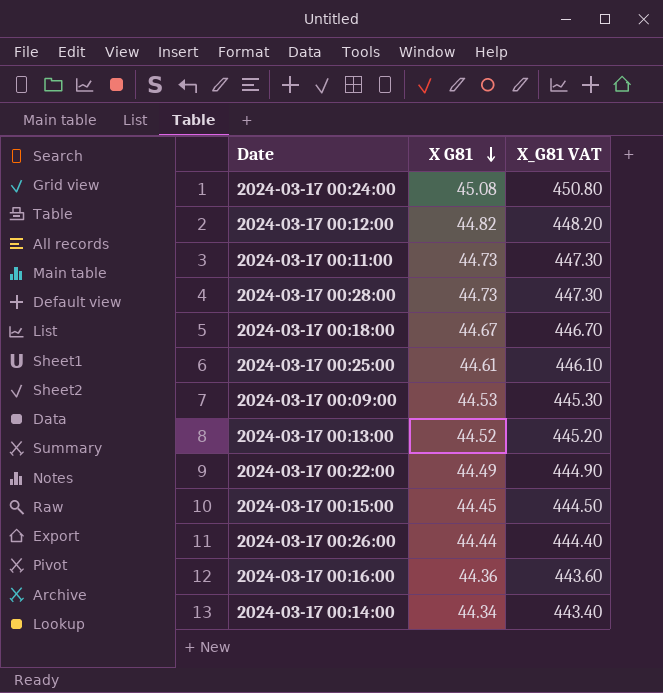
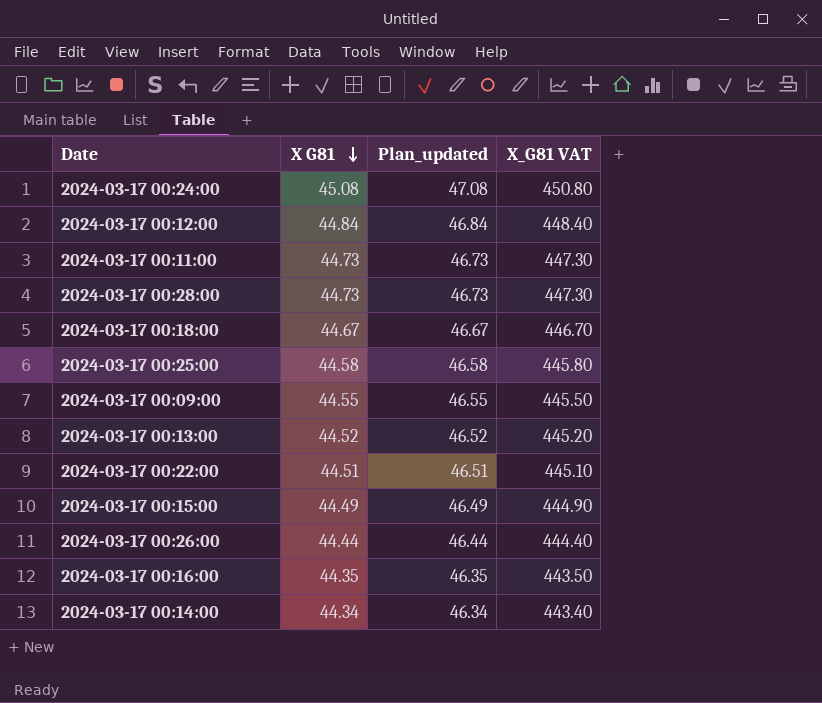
column Plan_updated | formula: none -> [X G81] + 2
2024-03-17 00:12:00 | X G81: 44.82 -> 44.84
2024-03-17 00:12:00 | X_G81 VAT: 448.20 -> 448.40
2024-03-17 00:25:00 | X G81: 44.61 -> 44.58
2024-03-17 00:25:00 | X_G81 VAT: 446.10 -> 445.80
2024-03-17 00:09:00 | X G81: 44.53 -> 44.55
2024-03-17 00:09:00 | X_G81 VAT: 445.30 -> 445.50
2024-03-17 00:22:00 | X G81: 44.49 -> 44.51
2024-03-17 00:22:00 | X_G81 VAT: 444.90 -> 445.10
2024-03-17 00:15:00 | X G81: 44.45 -> 44.49
2024-03-17 00:15:00 | X_G81 VAT: 444.50 -> 444.90
2024-03-17 00:16:00 | X G81: 44.36 -> 44.35
2024-03-17 00:16:00 | X_G81 VAT: 443.60 -> 443.50

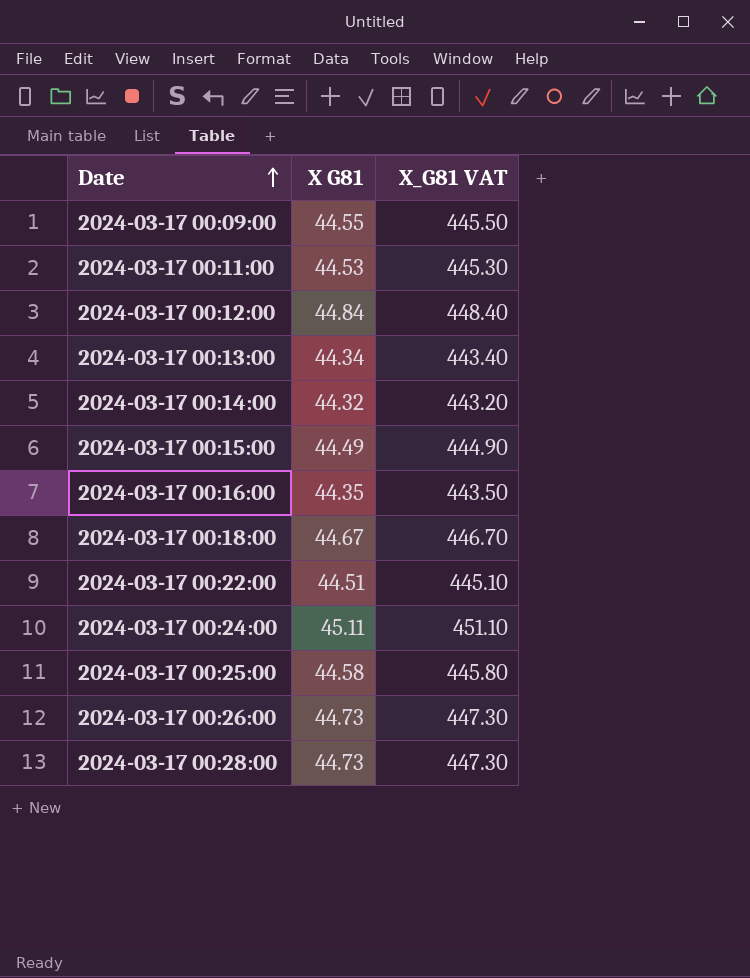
row order: X G81 descending -> Date ascending
column Plan_updated | formula: [X G81] + 2 -> none
2024-03-17 00:11:00 | X G81: 44.73 -> 44.53
2024-03-17 00:11:00 | X_G81 VAT: 447.30 -> 445.30
2024-03-17 00:13:00 | X G81: 44.52 -> 44.34
2024-03-17 00:13:00 | X_G81 VAT: 445.20 -> 443.40
2024-03-17 00:14:00 | X G81: 44.34 -> 44.32
2024-03-17 00:14:00 | X_G81 VAT: 443.40 -> 443.20
2024-03-17 00:24:00 | X G81: 45.08 -> 45.11
2024-03-17 00:24:00 | X_G81 VAT: 450.80 -> 451.10
2024-03-17 00:26:00 | X G81: 44.44 -> 44.73
2024-03-17 00:26:00 | X_G81 VAT: 444.40 -> 447.30

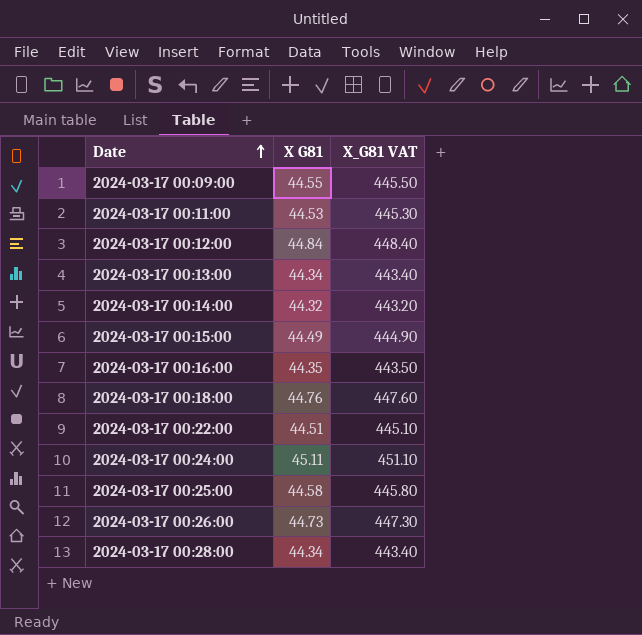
2024-03-17 00:18:00 | X G81: 44.67 -> 44.76
2024-03-17 00:18:00 | X_G81 VAT: 446.70 -> 447.60
2024-03-17 00:28:00 | X G81: 44.73 -> 44.34
2024-03-17 00:28:00 | X_G81 VAT: 447.30 -> 443.40

